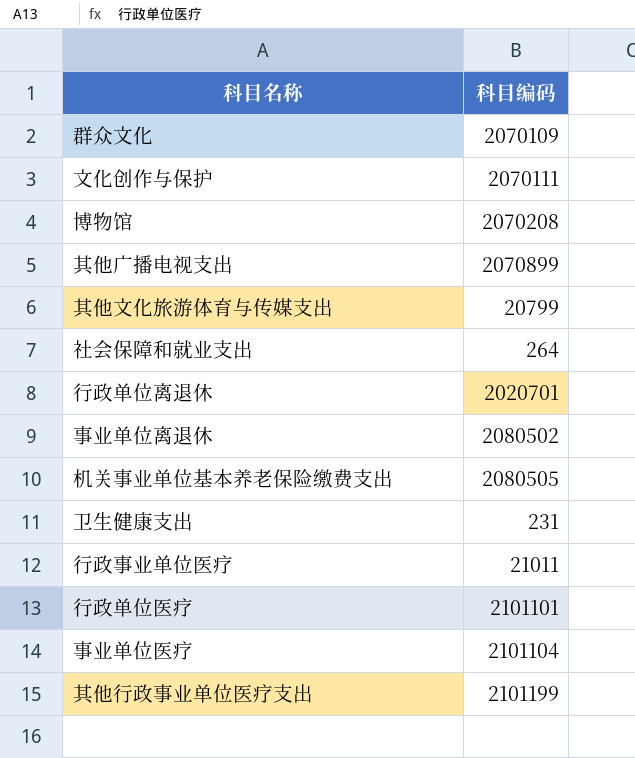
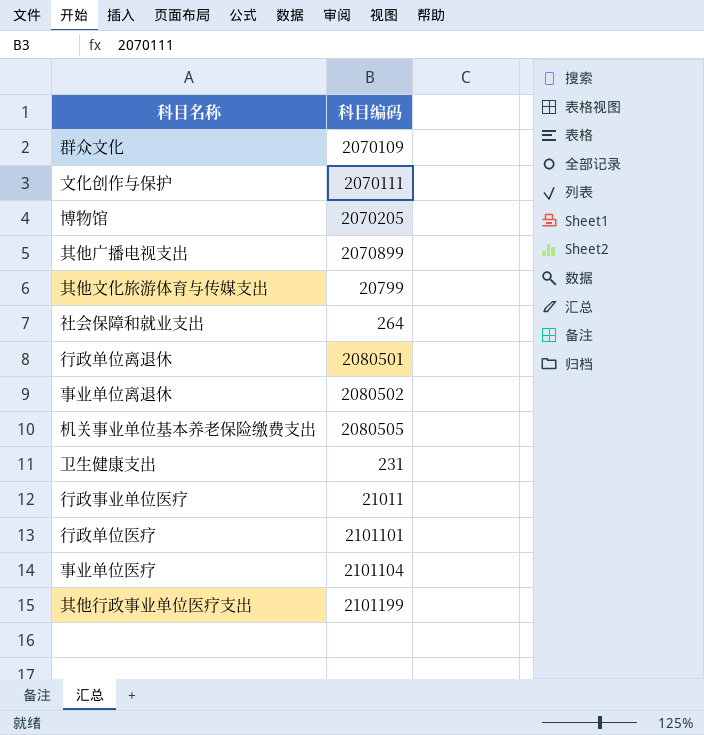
博物馆 | 科目编码: 2070208 -> 2070205
行政单位离退休 | 科目编码: 2020701 -> 2080501

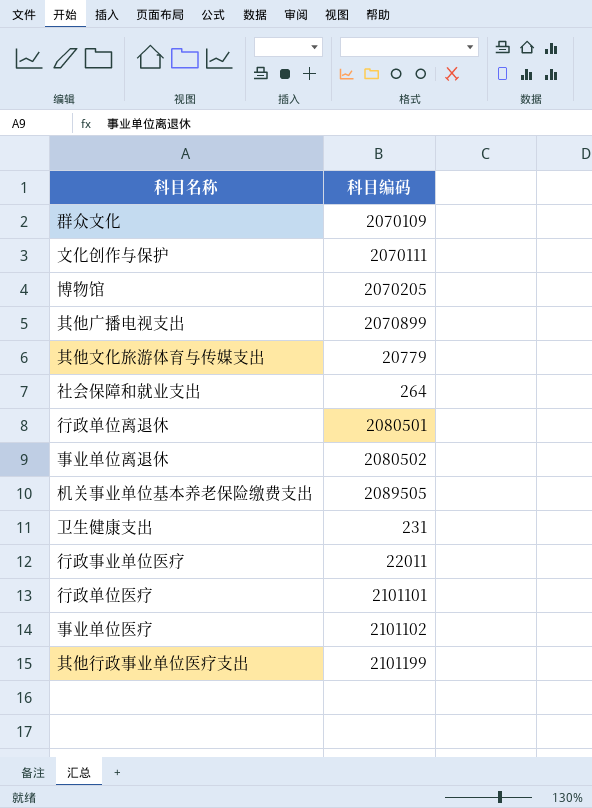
其他文化旅游体育与传媒支出 | 科目编码: 20799 -> 20779
机关事业单位基本养老保险缴费支出 | 科目编码: 2080505 -> 2089505
行政事业单位医疗 | 科目编码: 21011 -> 22011
事业单位医疗 | 科目编码: 2101104 -> 2101102

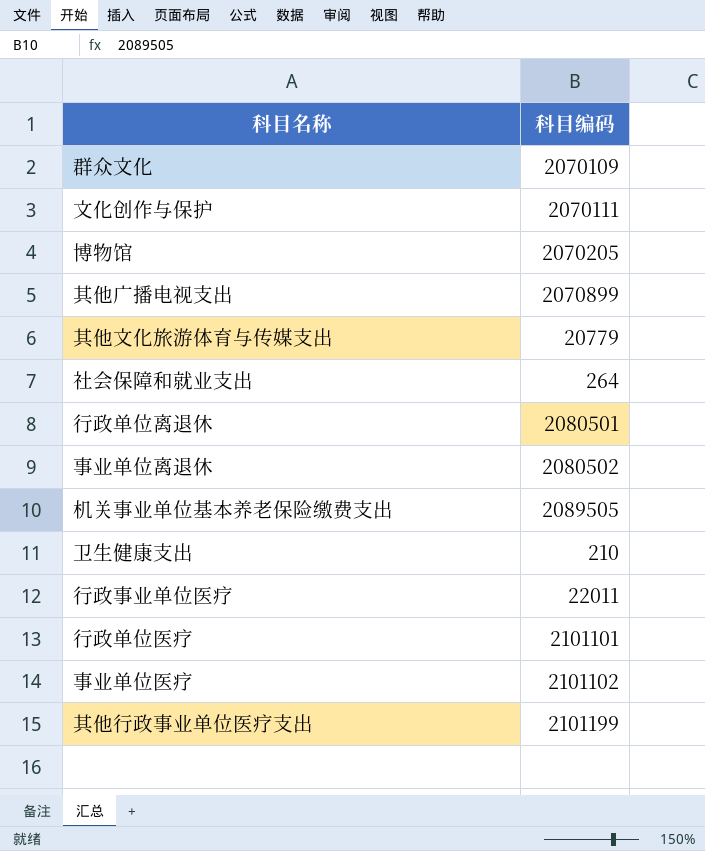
卫生健康支出 | 科目编码: 231 -> 210

